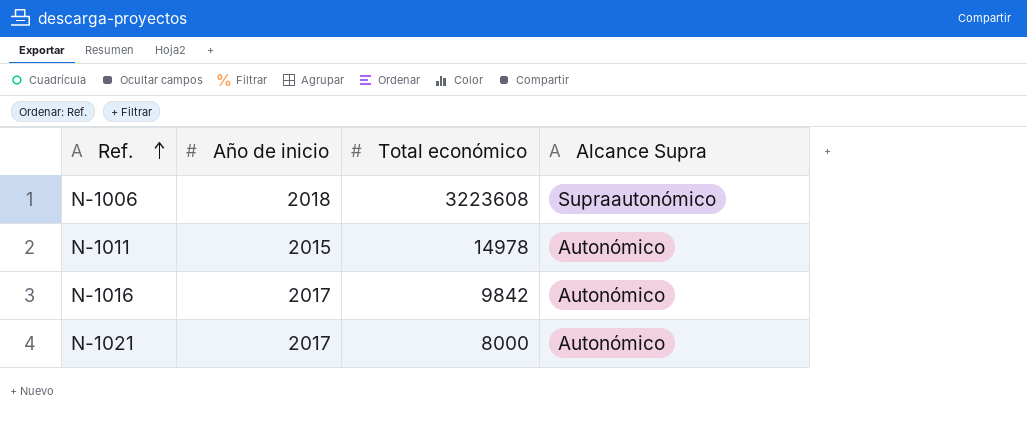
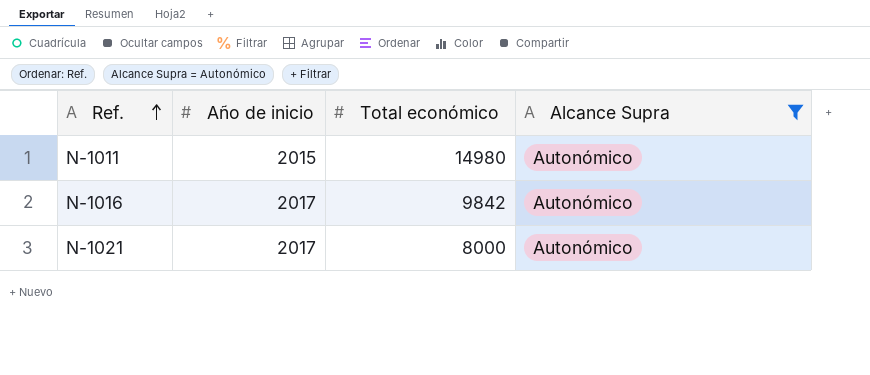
filter: none -> Alcance Supra = Autonómico
N-1011 | Total económico: 14978 -> 14980

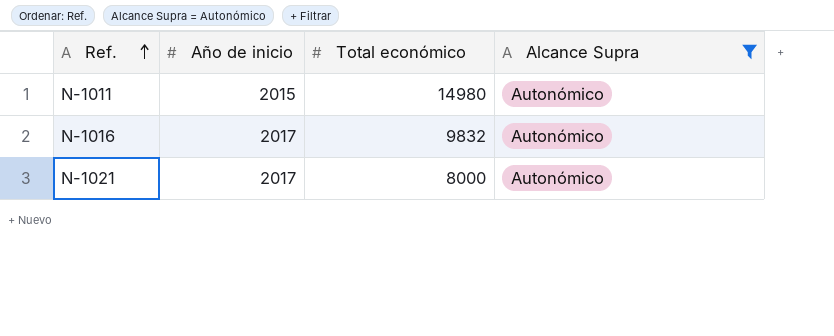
N-1016 | Total económico: 9842 -> 9832

